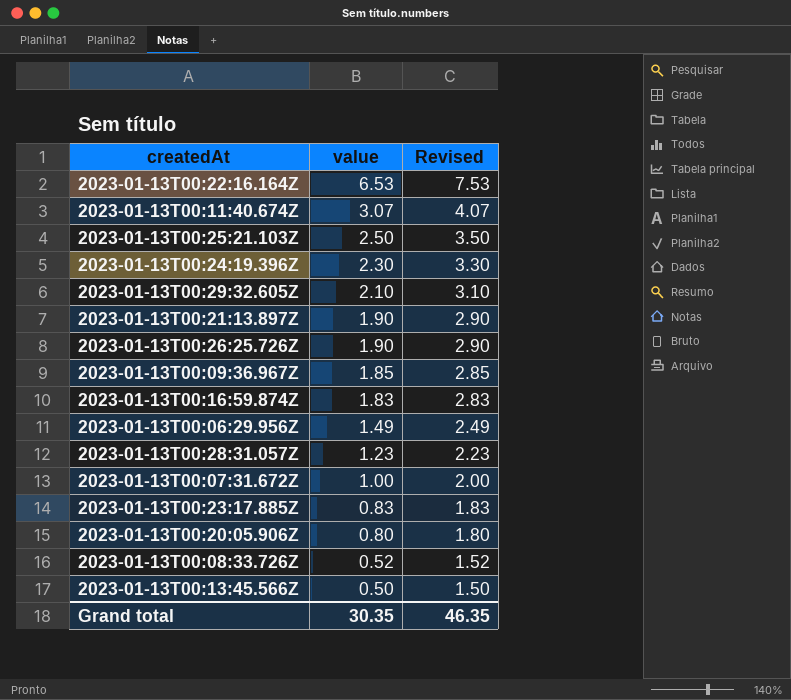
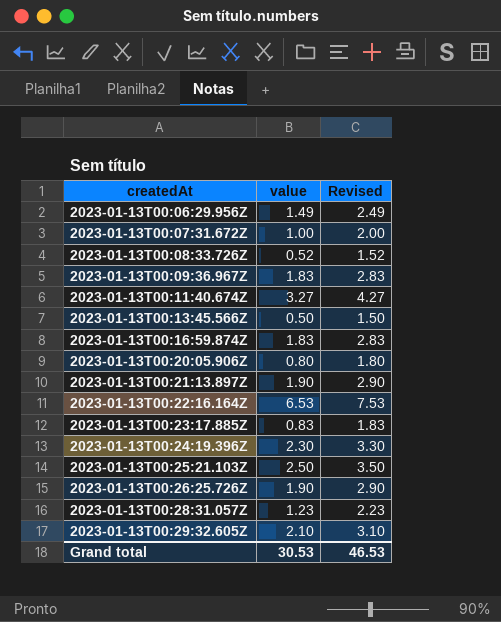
row order: value descending -> createdAt ascending
2023-01-13T00:09:36.967Z | value: 1.85 -> 1.83
2023-01-13T00:09:36.967Z | Revised: 2.85 -> 2.83
2023-01-13T00:11:40.674Z | value: 3.07 -> 3.27
2023-01-13T00:11:40.674Z | Revised: 4.07 -> 4.27
Grand total | value: 30.35 -> 30.53
Grand total | Revised: 46.35 -> 46.53

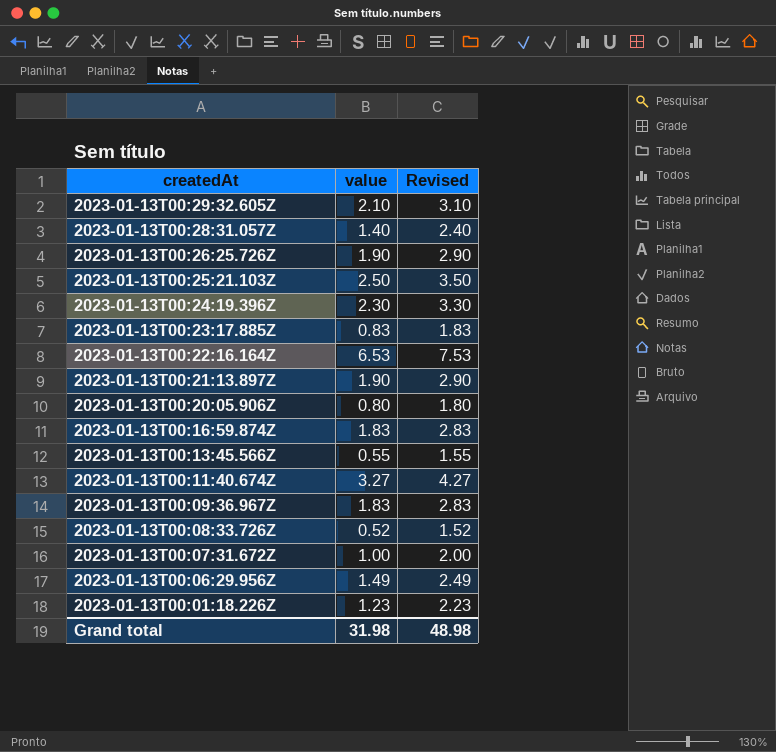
row order: createdAt ascending -> createdAt descending
2023-01-13T00:28:31.057Z | value: 1.23 -> 1.40
2023-01-13T00:28:31.057Z | Revised: 2.23 -> 2.40
2023-01-13T00:13:45.566Z | value: 0.50 -> 0.55
2023-01-13T00:13:45.566Z | Revised: 1.50 -> 1.55
row 2023-01-13T00:01:18.226Z: none -> 1.23 | 2.23
Grand total | value: 30.53 -> 31.98
Grand total | Revised: 46.53 -> 48.98

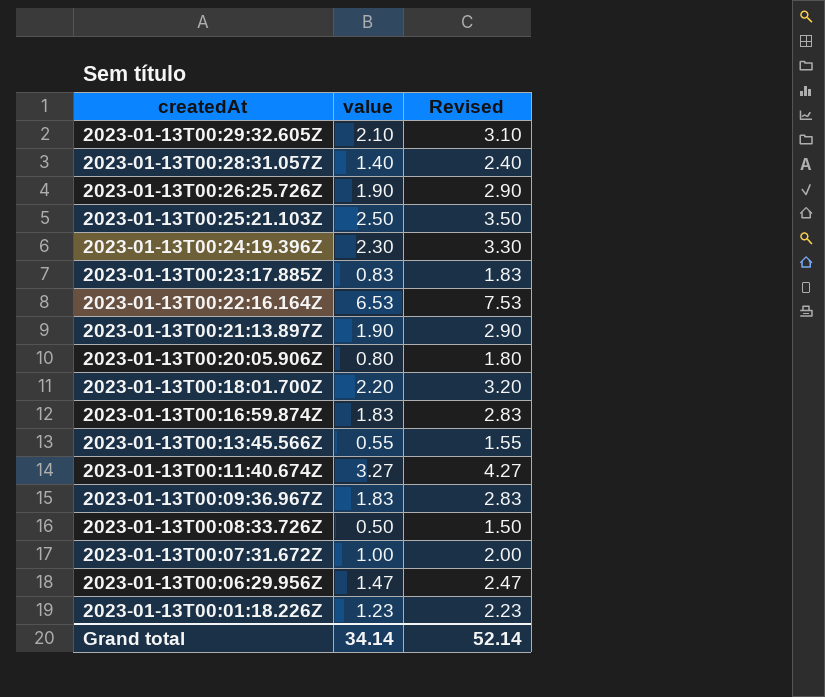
row 2023-01-13T00:18:01.700Z: none -> 2.20 | 3.20
2023-01-13T00:08:33.726Z | value: 0.52 -> 0.50
2023-01-13T00:08:33.726Z | Revised: 1.52 -> 1.50
2023-01-13T00:06:29.956Z | value: 1.49 -> 1.47
2023-01-13T00:06:29.956Z | Revised: 2.49 -> 2.47
Grand total | value: 31.98 -> 34.14
Grand total | Revised: 48.98 -> 52.14

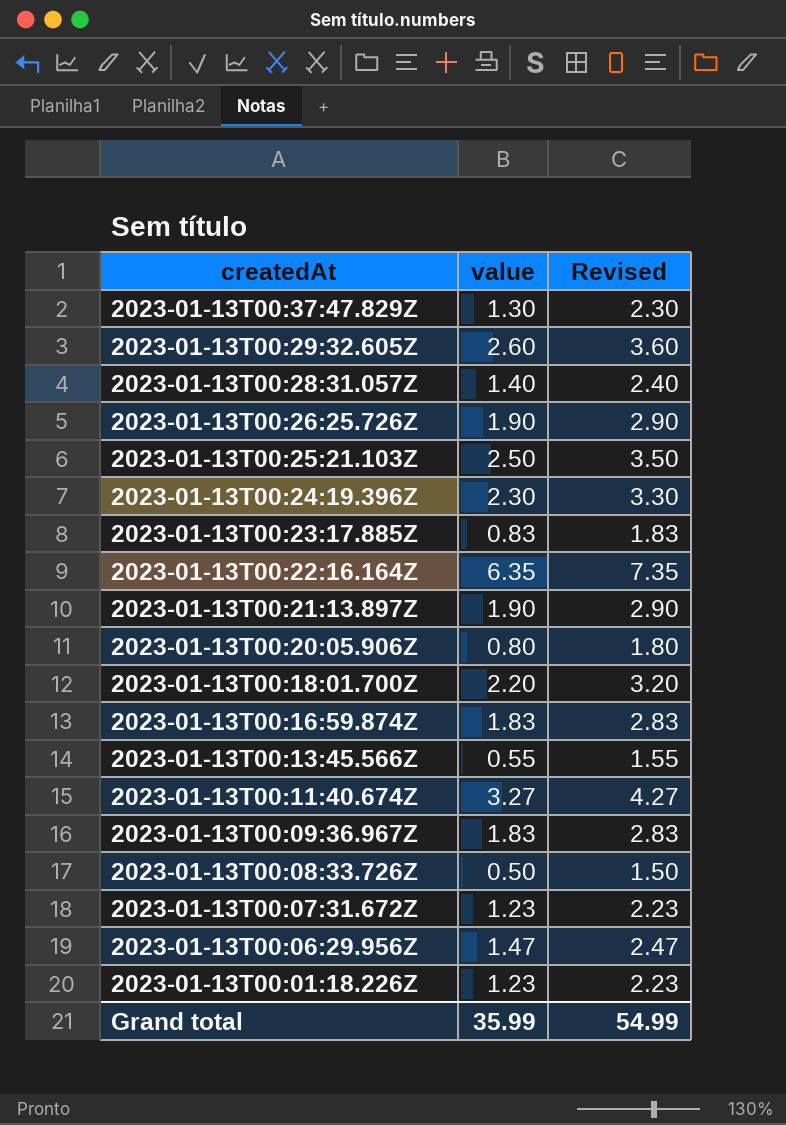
row 2023-01-13T00:37:47.829Z: none -> 1.30 | 2.30
2023-01-13T00:29:32.605Z | value: 2.10 -> 2.60
2023-01-13T00:29:32.605Z | Revised: 3.10 -> 3.60
2023-01-13T00:22:16.164Z | value: 6.53 -> 6.35
2023-01-13T00:22:16.164Z | Revised: 7.53 -> 7.35
2023-01-13T00:07:31.672Z | value: 1.00 -> 1.23
2023-01-13T00:07:31.672Z | Revised: 2.00 -> 2.23
Grand total | value: 34.14 -> 35.99
Grand total | Revised: 52.14 -> 54.99

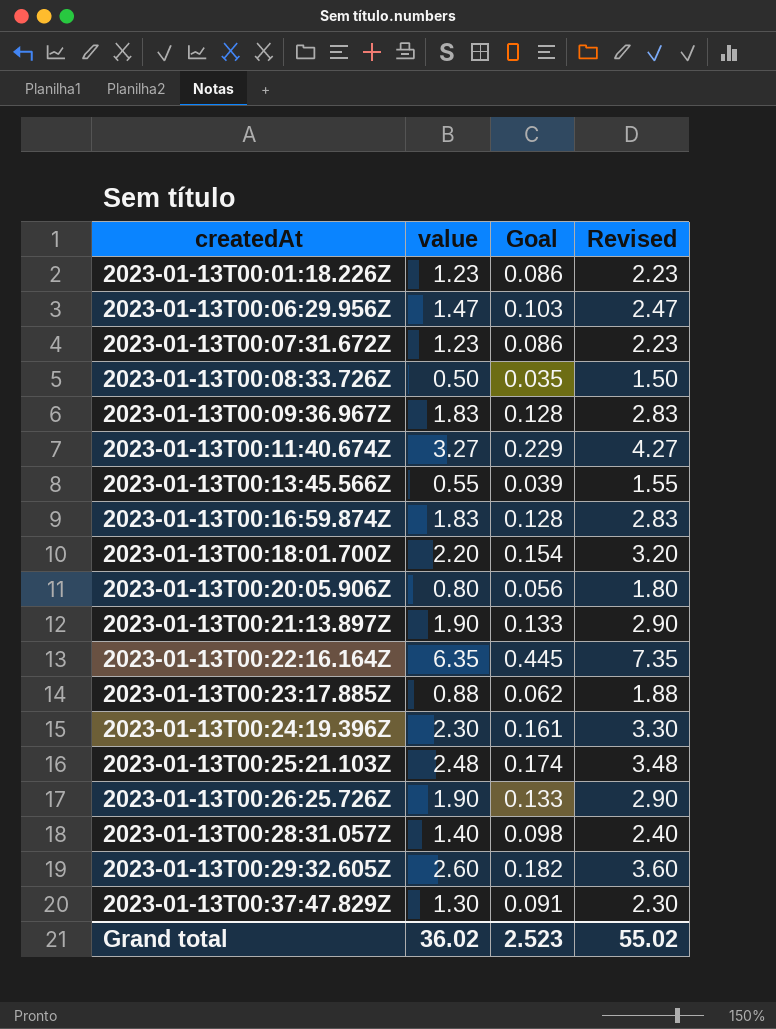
row order: createdAt descending -> createdAt ascending
column Goal | formula: none -> [value] * 0.07
2023-01-13T00:23:17.885Z | value: 0.83 -> 0.88
2023-01-13T00:23:17.885Z | Revised: 1.83 -> 1.88
2023-01-13T00:25:21.103Z | value: 2.50 -> 2.48
2023-01-13T00:25:21.103Z | Revised: 3.50 -> 3.48
Grand total | value: 35.99 -> 36.02
Grand total | Revised: 54.99 -> 55.02

